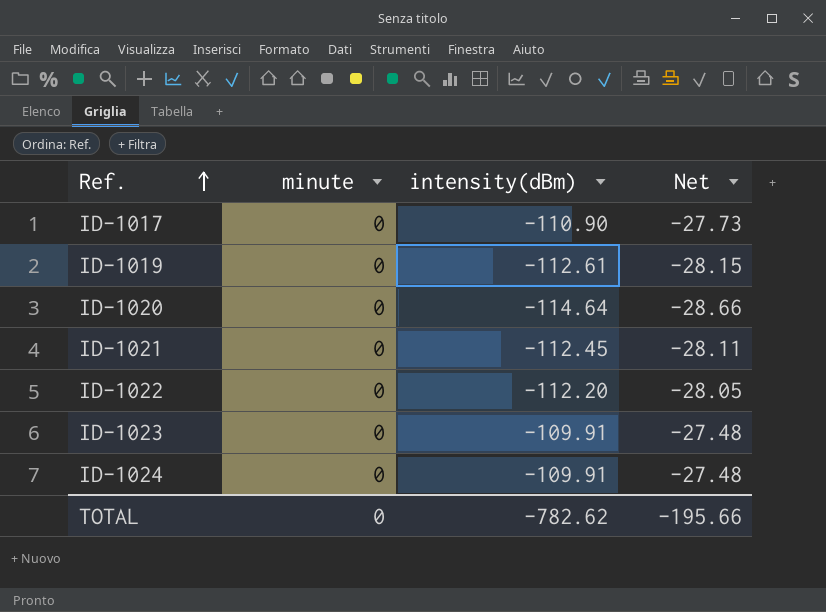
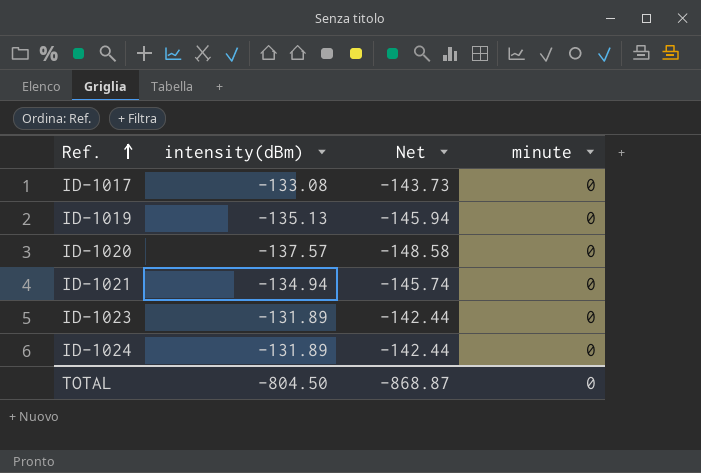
column Net | formula: [intensity(dBm)] * 0.25 -> [intensity(dBm)] * 1.08
column minute | position: 2 -> 4
row ID-1022: 0 | -112.20 | -28.05 -> none
ID-1017 | intensity(dBm): -110.90 -> -133.08
ID-1019 | intensity(dBm): -112.61 -> -135.13
ID-1020 | intensity(dBm): -114.64 -> -137.57
ID-1021 | intensity(dBm): -112.45 -> -134.94
ID-1023 | intensity(dBm): -109.91 -> -131.89
ID-1024 | intensity(dBm): -109.91 -> -131.89
TOTAL | intensity(dBm): -782.62 -> -804.50
TOTAL | Net: -195.66 -> -868.87

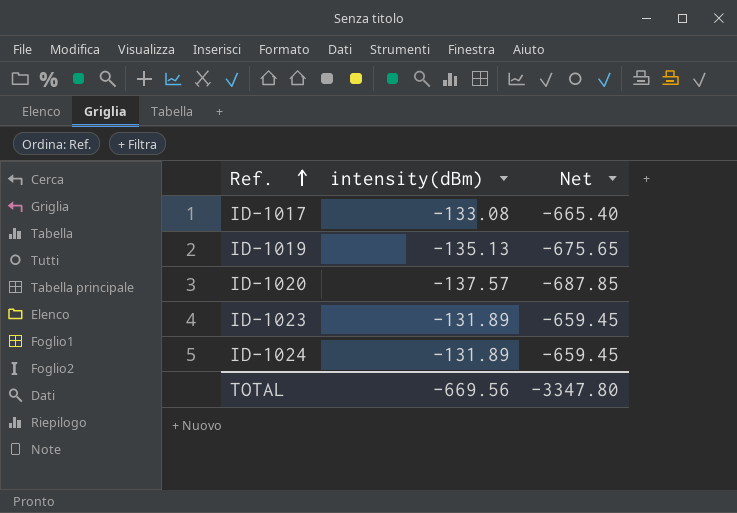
column minute | position: 4 -> none
column Net | formula: [intensity(dBm)] * 1.08 -> [intensity(dBm)] * 5
row ID-1021: -134.94 | -145.74 | 0 -> none
TOTAL | intensity(dBm): -804.50 -> -669.56
TOTAL | Net: -868.87 -> -3347.80

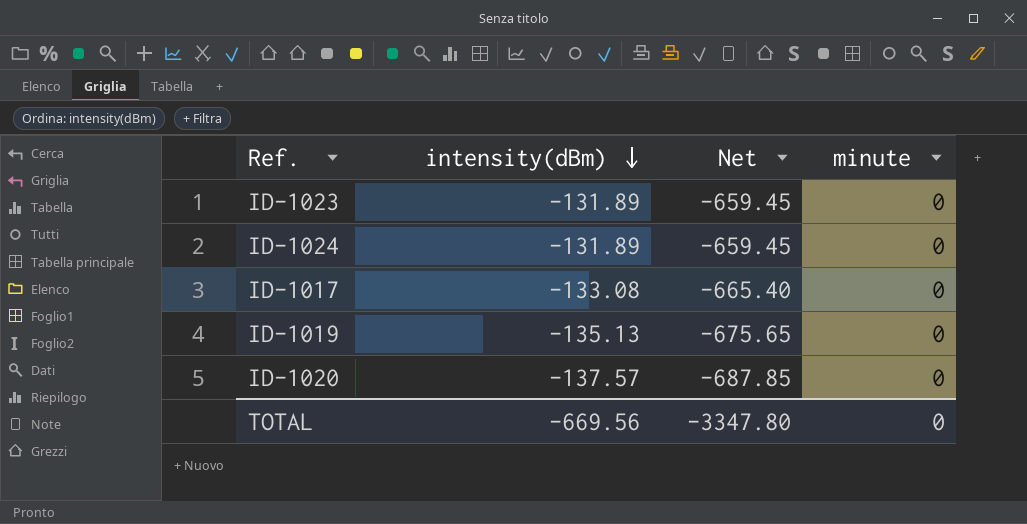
row order: Ref. ascending -> intensity(dBm) descending
column minute | position: none -> 4

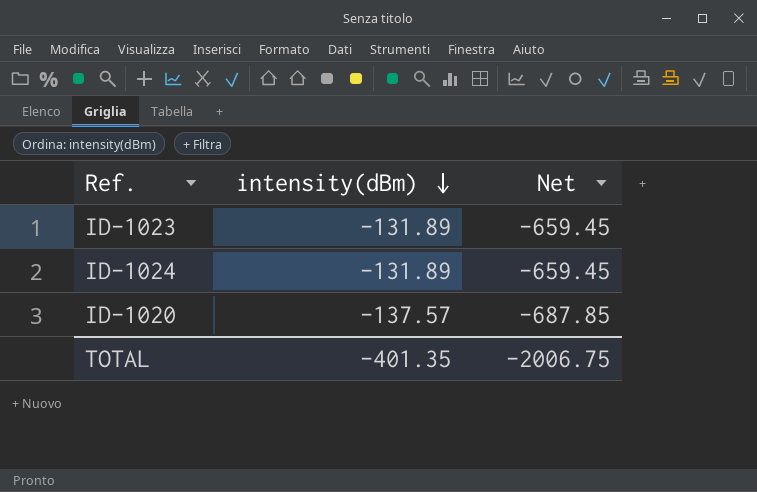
column minute | position: 4 -> none
row ID-1017: -133.08 | -665.40 | 0 -> none
row ID-1019: -135.13 | -675.65 | 0 -> none
TOTAL | intensity(dBm): -669.56 -> -401.35
TOTAL | Net: -3347.80 -> -2006.75

